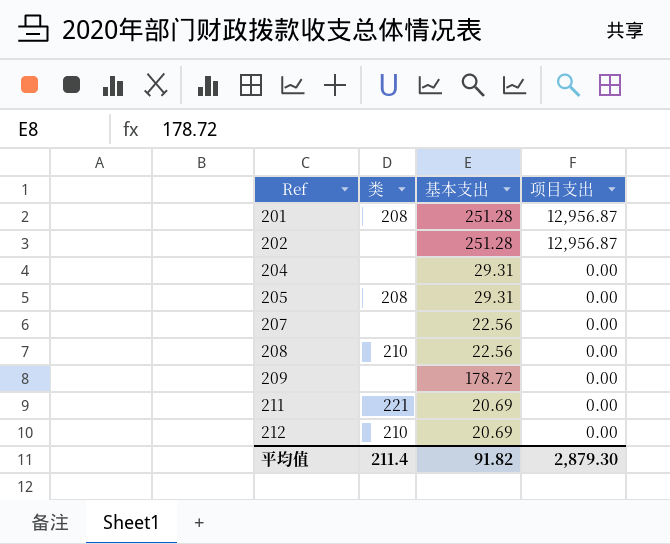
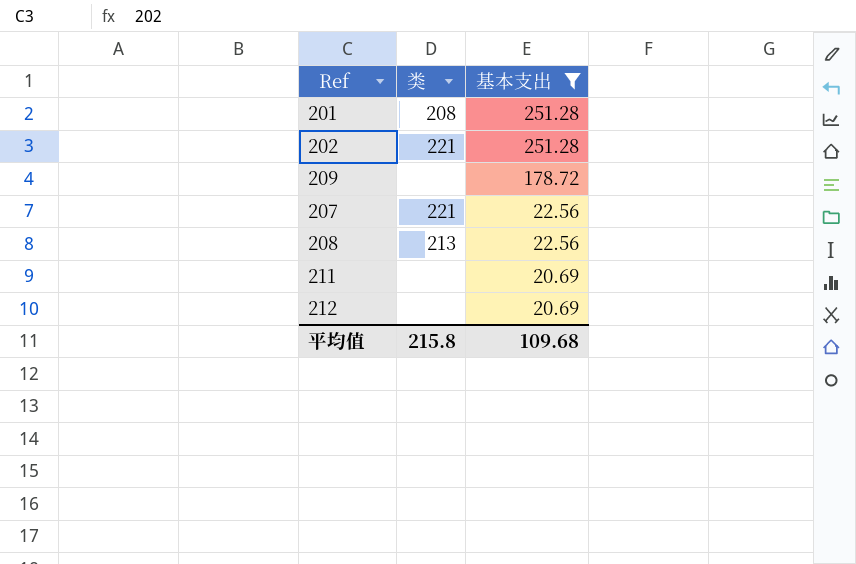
filter: none -> 基本支出 != 29.31
row order: Ref ascending -> 基本支出 descending
column 项目支出 | position: 4 -> none
202 | 类: none -> 221
207 | 类: none -> 221
208 | 类: 210 -> 213
211 | 类: 221 -> none
212 | 类: 210 -> none
平均值 | 类: 211.4 -> 215.8
平均值 | 基本支出: 91.82 -> 109.68

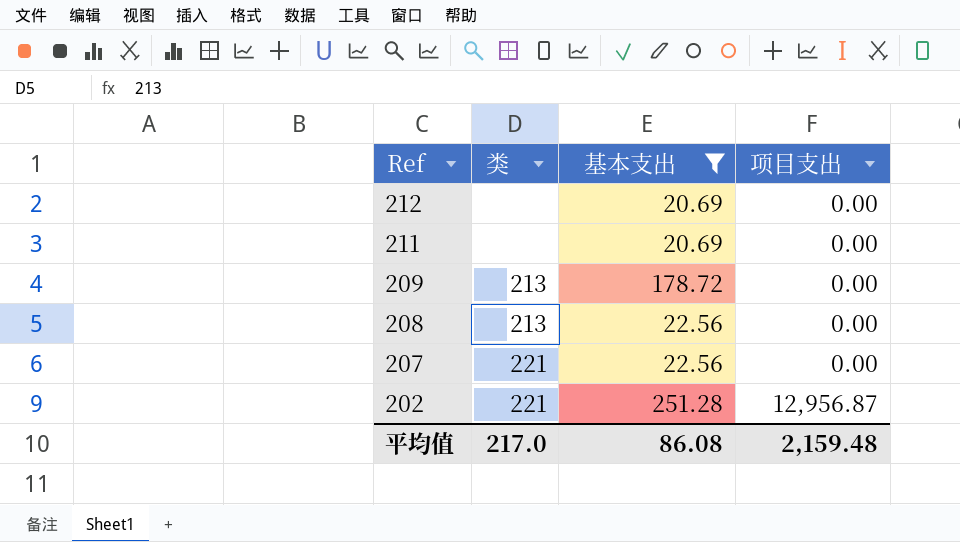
row order: 基本支出 descending -> Ref descending
column 项目支出 | position: none -> 4
row 201: 208 | 251.28 -> none
209 | 类: none -> 213
平均值 | 类: 215.8 -> 217.0
平均值 | 基本支出: 109.68 -> 86.08

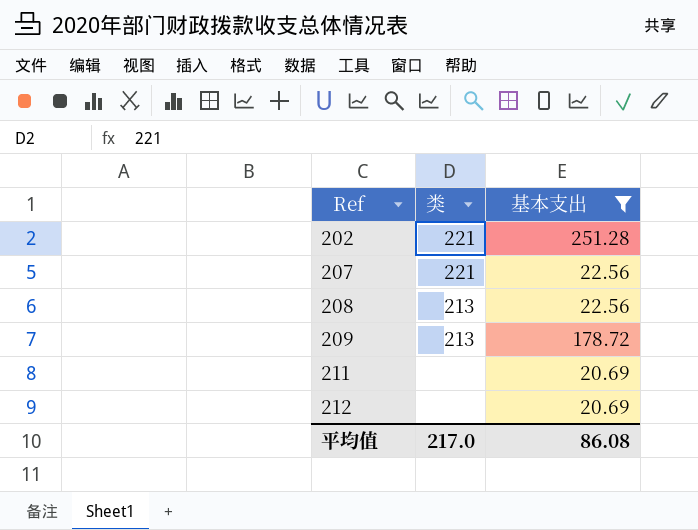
row order: Ref descending -> Ref ascending
column 项目支出 | position: 4 -> none

